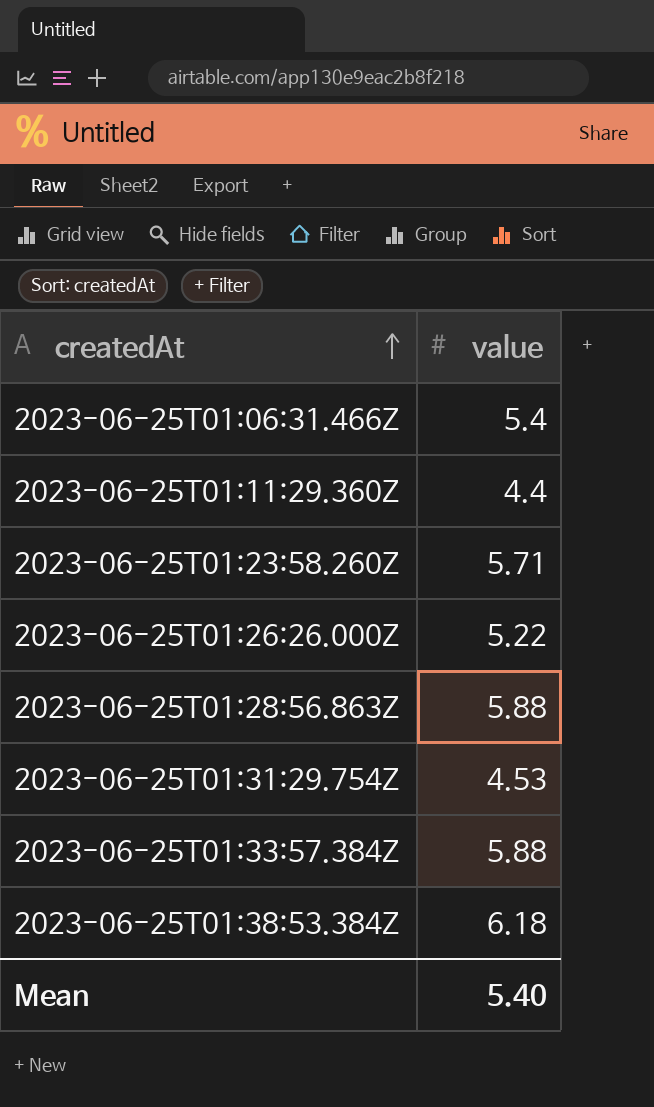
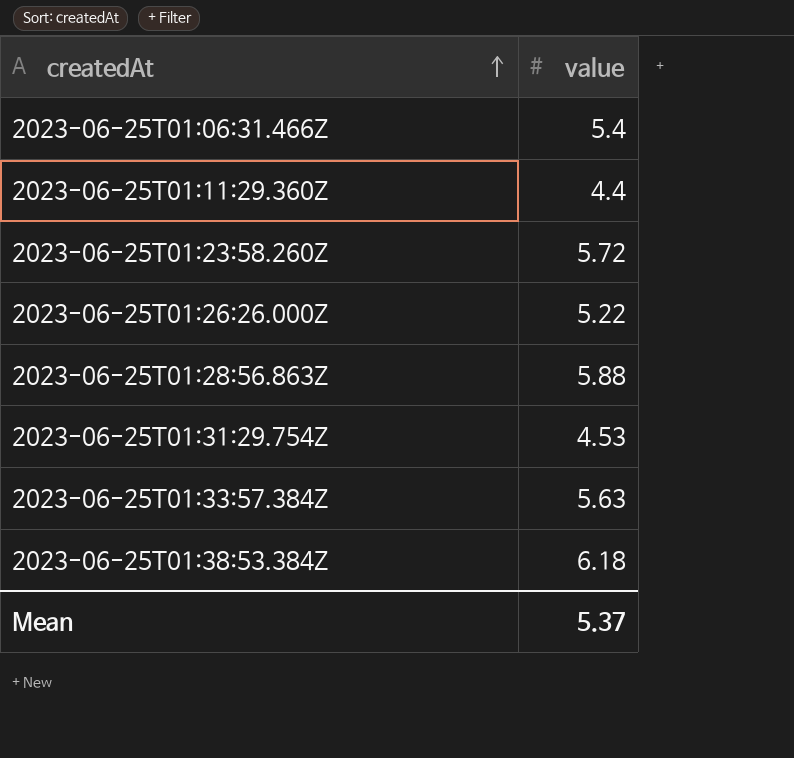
2023-06-25T01:23:58.260Z | value: 5.71 -> 5.72
2023-06-25T01:33:57.384Z | value: 5.88 -> 5.63
Mean | value: 5.40 -> 5.37

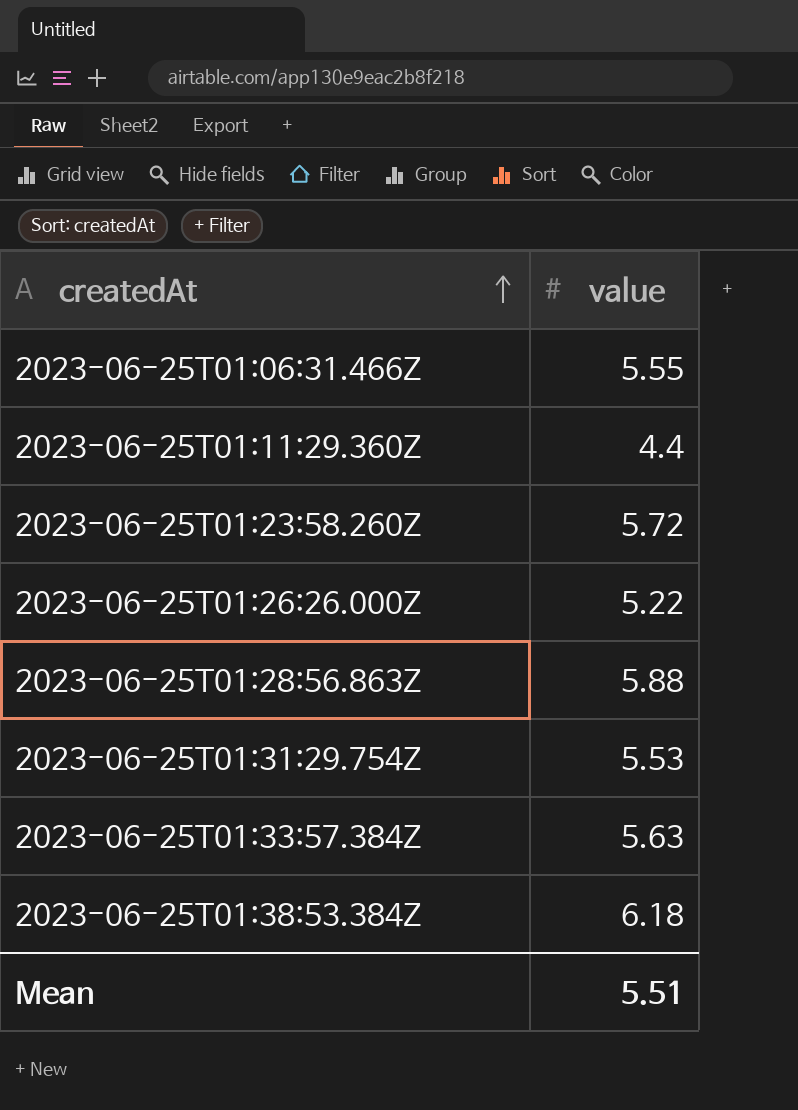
2023-06-25T01:06:31.466Z | value: 5.4 -> 5.55
2023-06-25T01:31:29.754Z | value: 4.53 -> 5.53
Mean | value: 5.37 -> 5.51

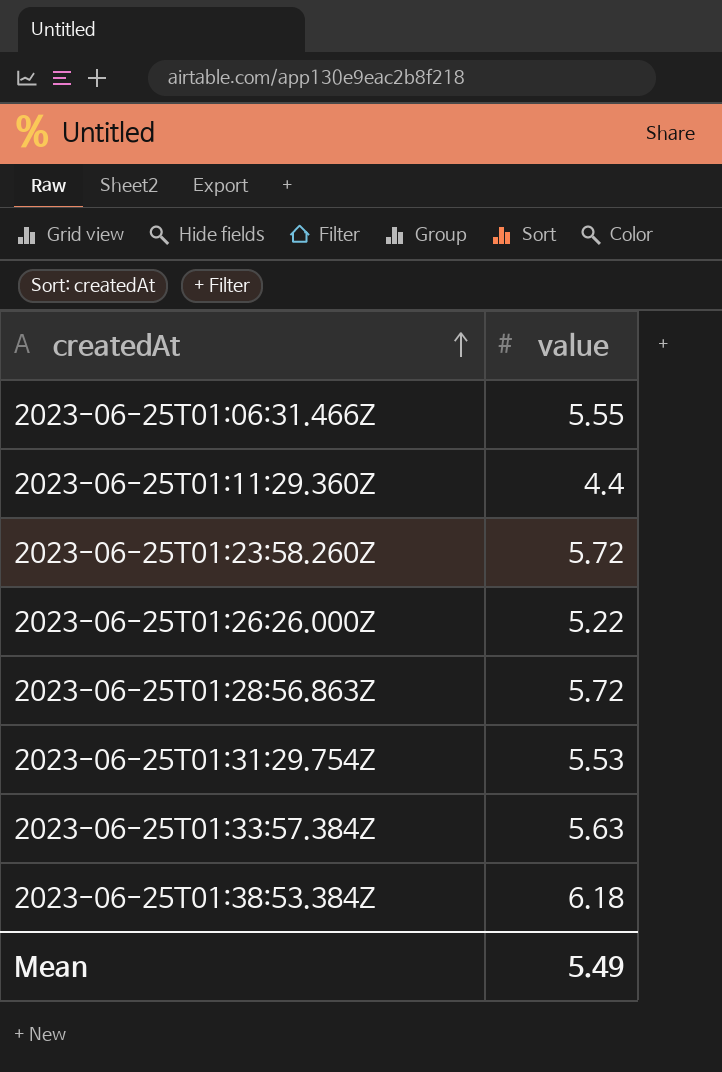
2023-06-25T01:28:56.863Z | value: 5.88 -> 5.72
Mean | value: 5.51 -> 5.49

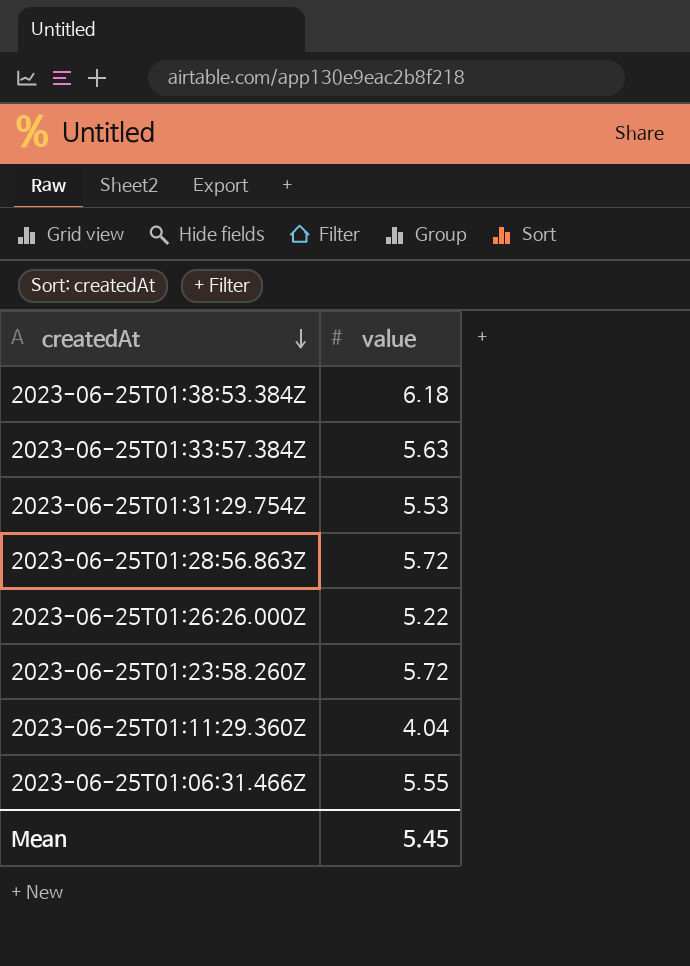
row order: createdAt ascending -> createdAt descending
2023-06-25T01:11:29.360Z | value: 4.4 -> 4.04
Mean | value: 5.49 -> 5.45

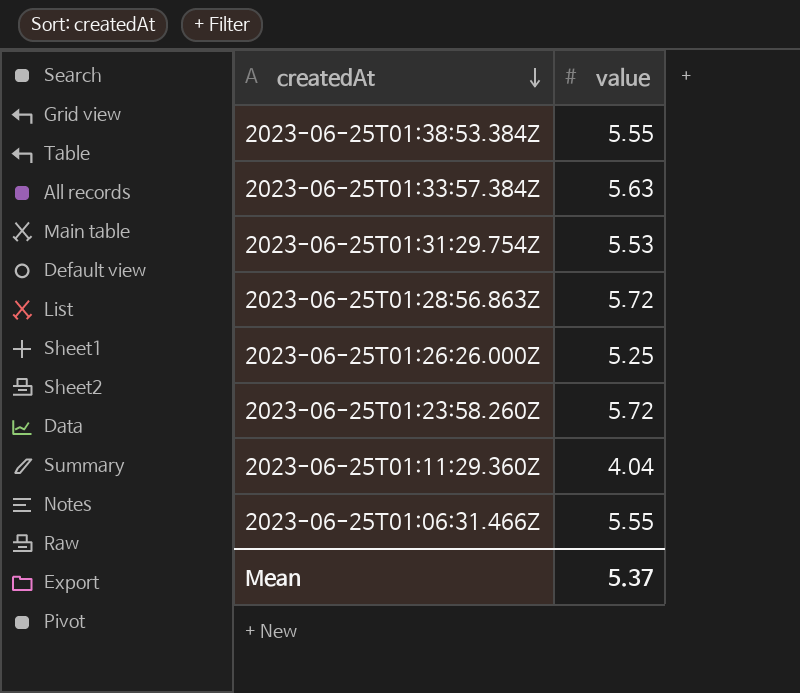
2023-06-25T01:38:53.384Z | value: 6.18 -> 5.55
2023-06-25T01:26:26.000Z | value: 5.22 -> 5.25
Mean | value: 5.45 -> 5.37

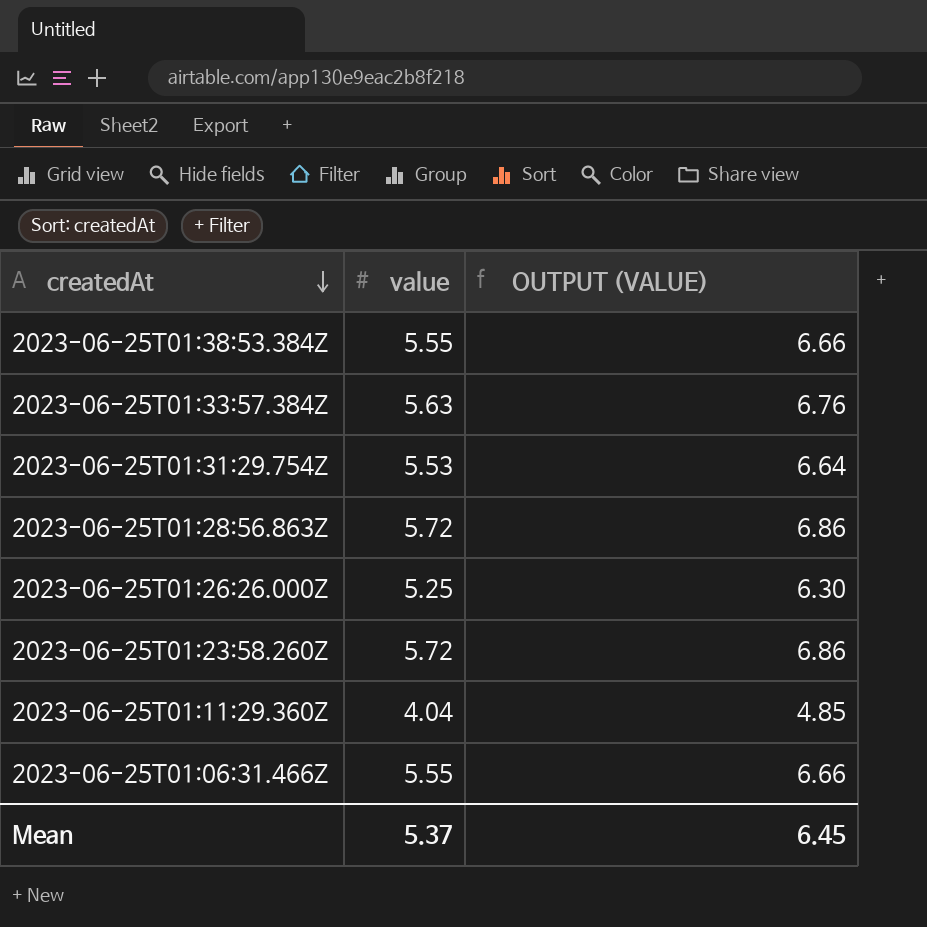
column OUTPUT (VALUE) | formula: none -> [value] * 1.2

